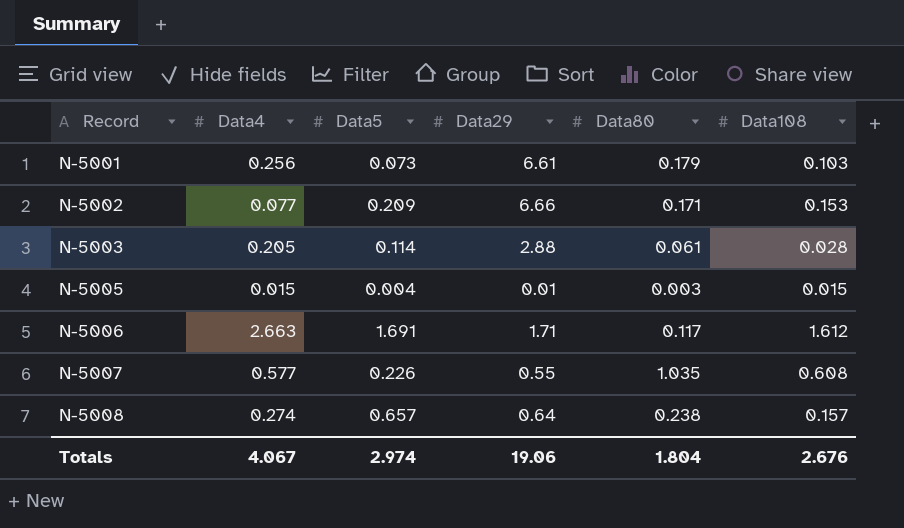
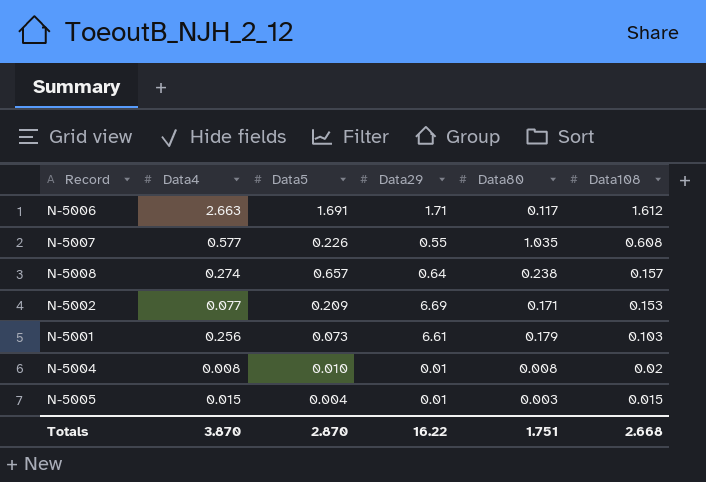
row order: Record ascending -> Data108 descending
row N-5003: 0.205 | 0.114 | 2.88 | 0.061 | 0.028 -> none
N-5002 | Data29: 6.66 -> 6.69
row N-5004: none -> 0.008 | 0.010 | 0.01 | 0.008 | 0.02
Totals | Data4: 4.067 -> 3.870
Totals | Data5: 2.974 -> 2.870
Totals | Data29: 19.06 -> 16.22
Totals | Data80: 1.804 -> 1.751
Totals | Data108: 2.676 -> 2.668

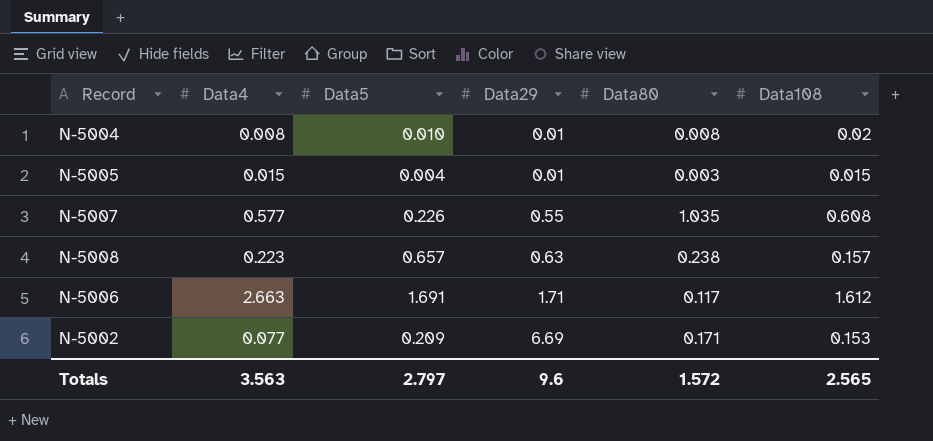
row order: Data108 descending -> Data29 ascending
row N-5001: 0.256 | 0.073 | 6.61 | 0.179 | 0.103 -> none
N-5008 | Data4: 0.274 -> 0.223
N-5008 | Data29: 0.64 -> 0.63
Totals | Data4: 3.870 -> 3.563
Totals | Data5: 2.870 -> 2.797
Totals | Data29: 16.22 -> 9.6
Totals | Data80: 1.751 -> 1.572
Totals | Data108: 2.668 -> 2.565

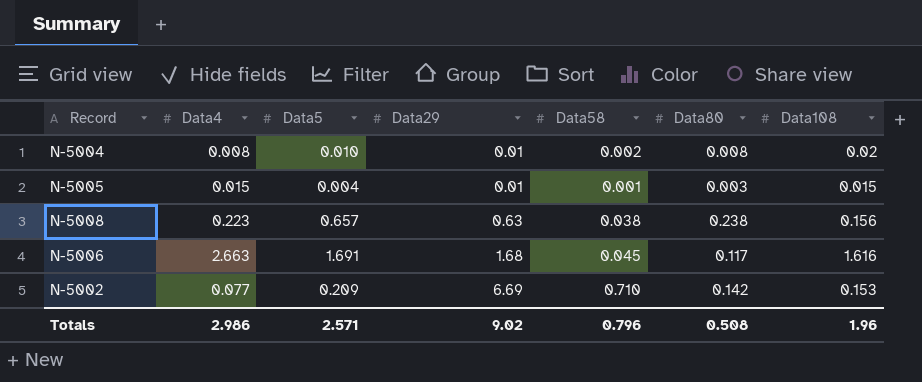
column Data58 | position: none -> 5
row N-5007: 0.577 | 0.226 | 0.55 | 1.035 | 0.608 -> none
N-5008 | Data108: 0.157 -> 0.156
N-5006 | Data29: 1.71 -> 1.68
N-5006 | Data108: 1.612 -> 1.616
N-5002 | Data80: 0.171 -> 0.142
Totals | Data4: 3.563 -> 2.986
Totals | Data5: 2.797 -> 2.571
Totals | Data29: 9.6 -> 9.02
Totals | Data80: 1.572 -> 0.508
Totals | Data108: 2.565 -> 1.96

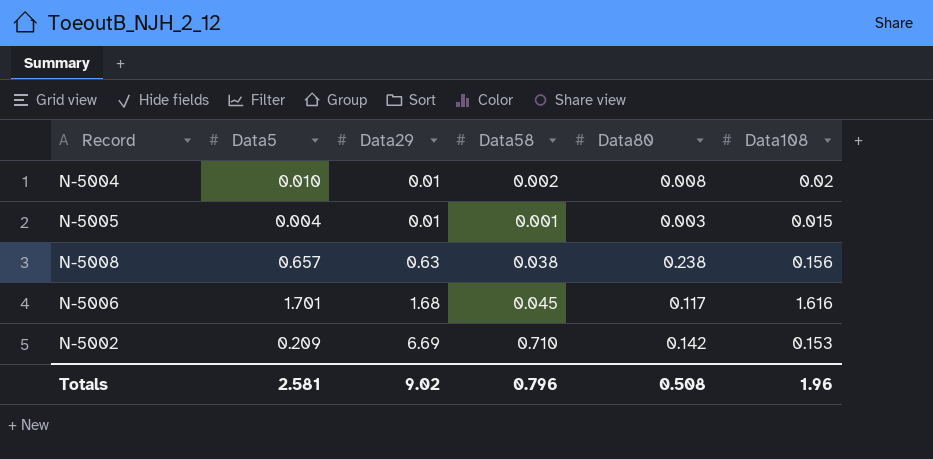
column Data4 | position: 2 -> none
N-5006 | Data5: 1.691 -> 1.701
Totals | Data5: 2.571 -> 2.581

